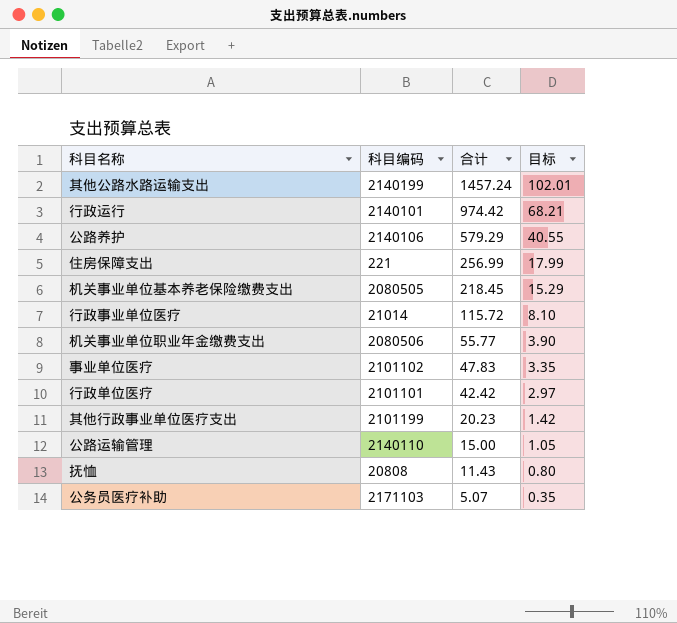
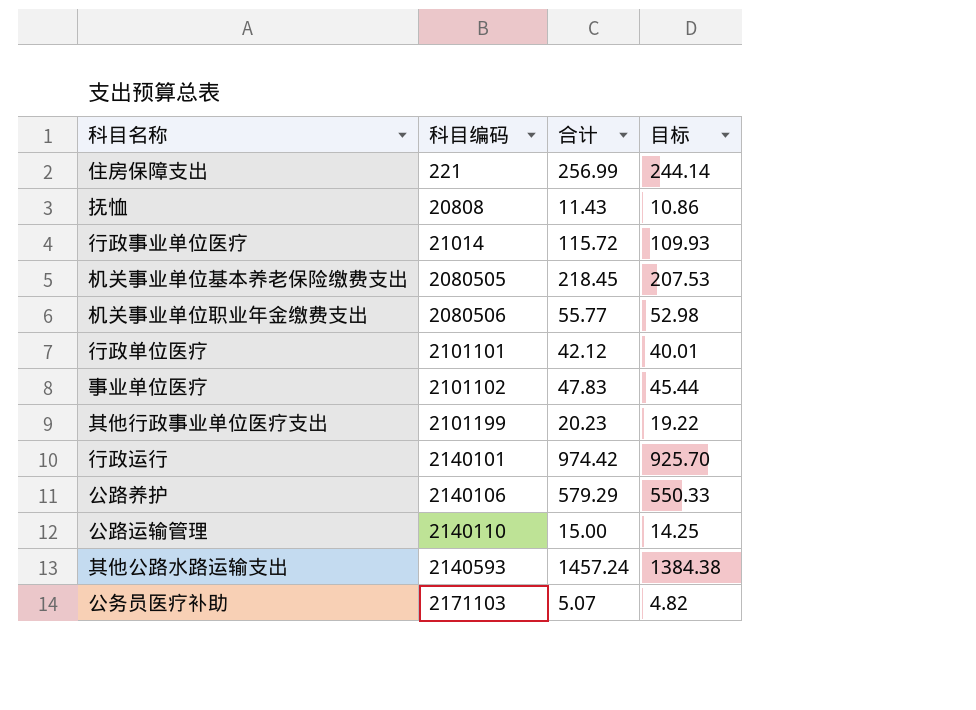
row order: 合计 descending -> 科目编码 ascending
column 目标 | formula: [合计] * 0.07 -> [合计] * 0.95
行政单位医疗 | 合计: 42.42 -> 42.12
其他公路水路运输支出 | 科目编码: 2140199 -> 2140593

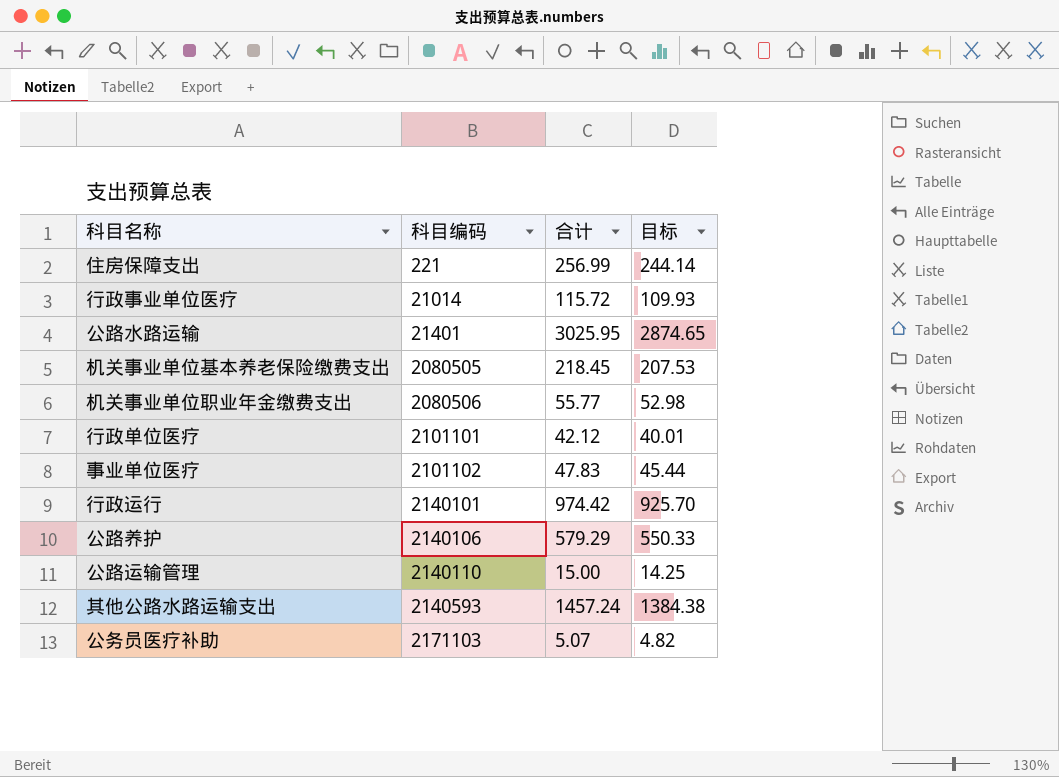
row 抚恤: 20808 | 11.43 | 10.86 -> none
row 其他行政事业单位医疗支出: 2101199 | 20.23 | 19.22 -> none
row 公路水路运输: none -> 21401 | 3025.95 | 2874.65

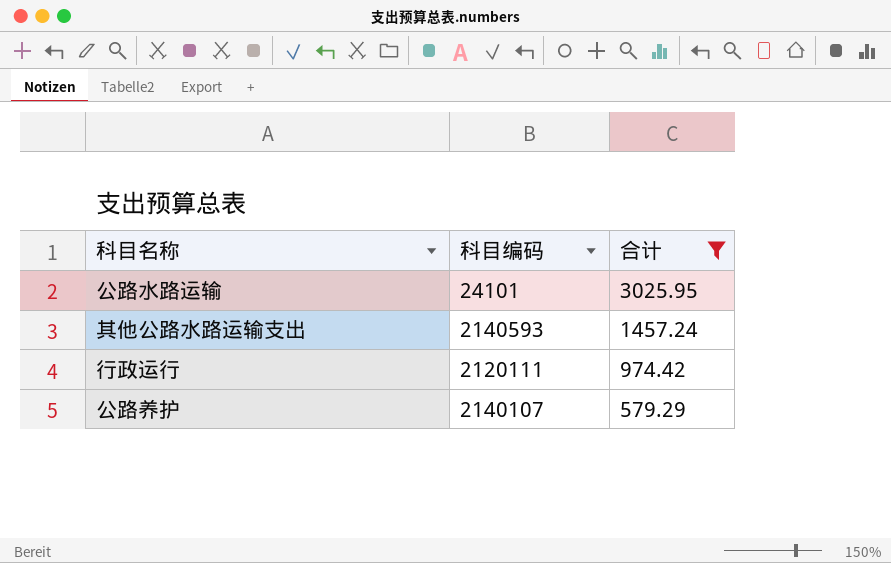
filter: none -> 合计 >= 579.29
row order: 科目编码 ascending -> 合计 descending
column 目标 | formula: [合计] * 0.95 -> none
公路水路运输 | 科目编码: 21401 -> 24101
行政运行 | 科目编码: 2140101 -> 2120111
公路养护 | 科目编码: 2140106 -> 2140107

